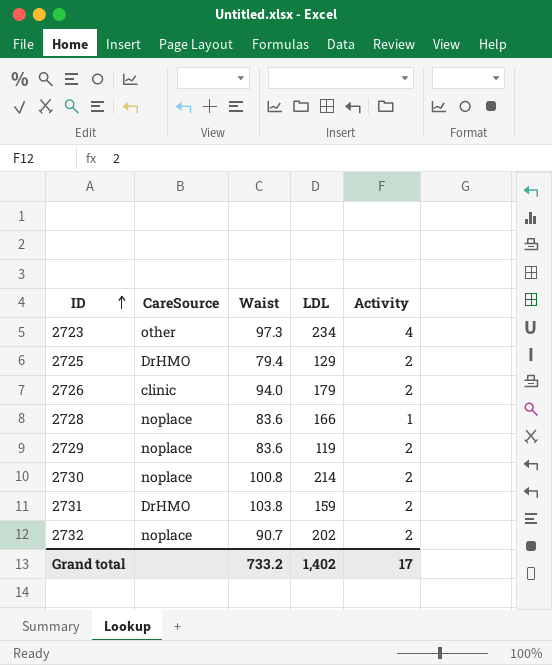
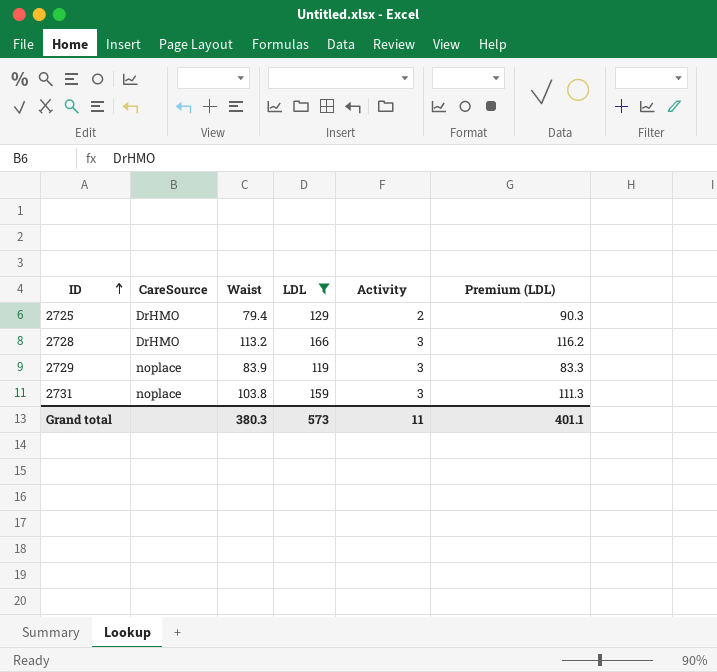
filter: none -> LDL <= 166
column Premium (LDL) | formula: none -> [LDL] * 0.7
2728 | CareSource: noplace -> DrHMO
2728 | Waist: 83.6 -> 113.2
2728 | Activity: 1 -> 3
2729 | Waist: 83.6 -> 83.9
2729 | Activity: 2 -> 3
2731 | CareSource: DrHMO -> noplace
2731 | Activity: 2 -> 3
Grand total | Waist: 733.2 -> 380.3
Grand total | LDL: 1,402 -> 573
Grand total | Activity: 17 -> 11

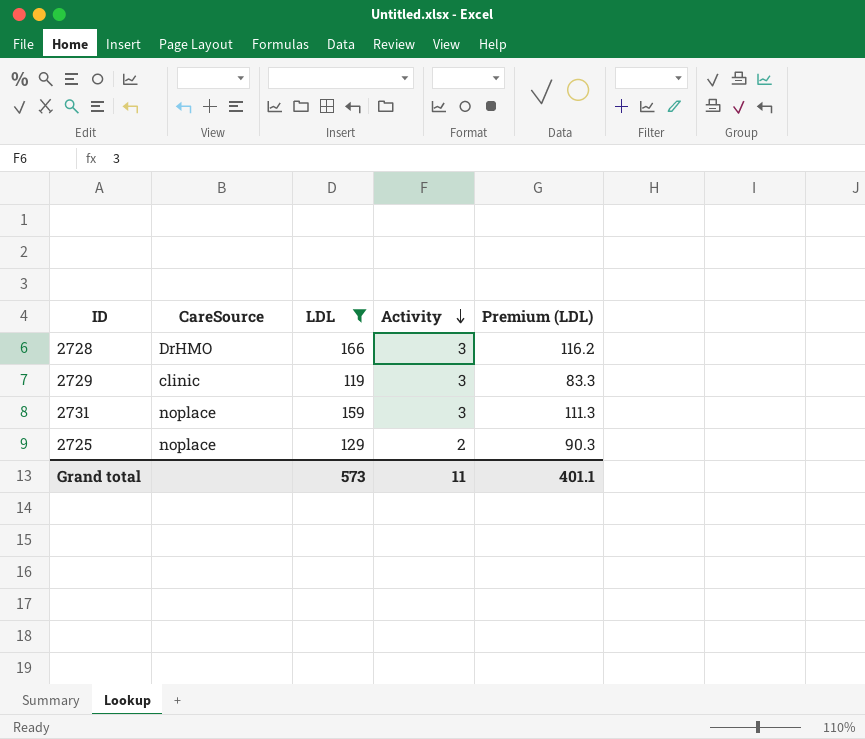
row order: ID ascending -> Activity descending
column Waist | position: 3 -> none
2729 | CareSource: noplace -> clinic
2725 | CareSource: DrHMO -> noplace

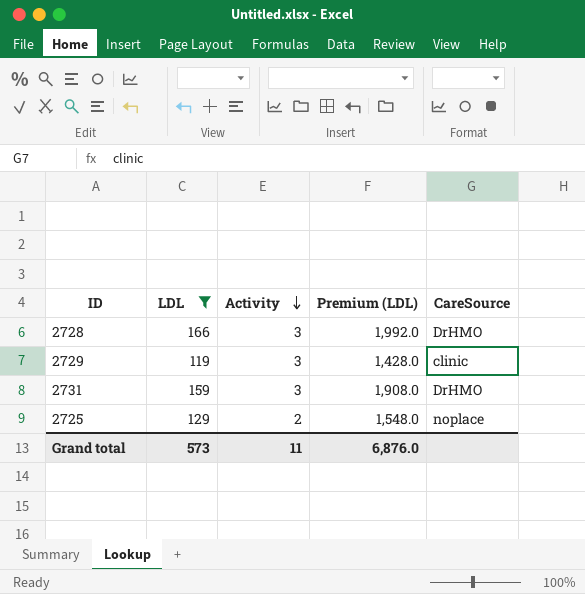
column Premium (LDL) | formula: [LDL] * 0.7 -> [LDL] * 12
column CareSource | position: 2 -> 5
2731 | CareSource: noplace -> DrHMO
Grand total | Premium (LDL): 401.1 -> 6,876.0

